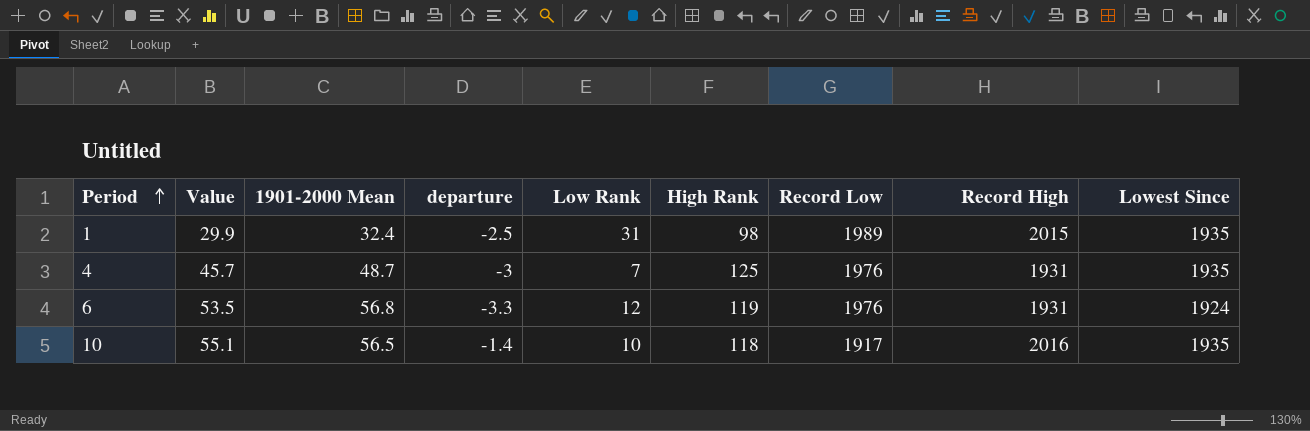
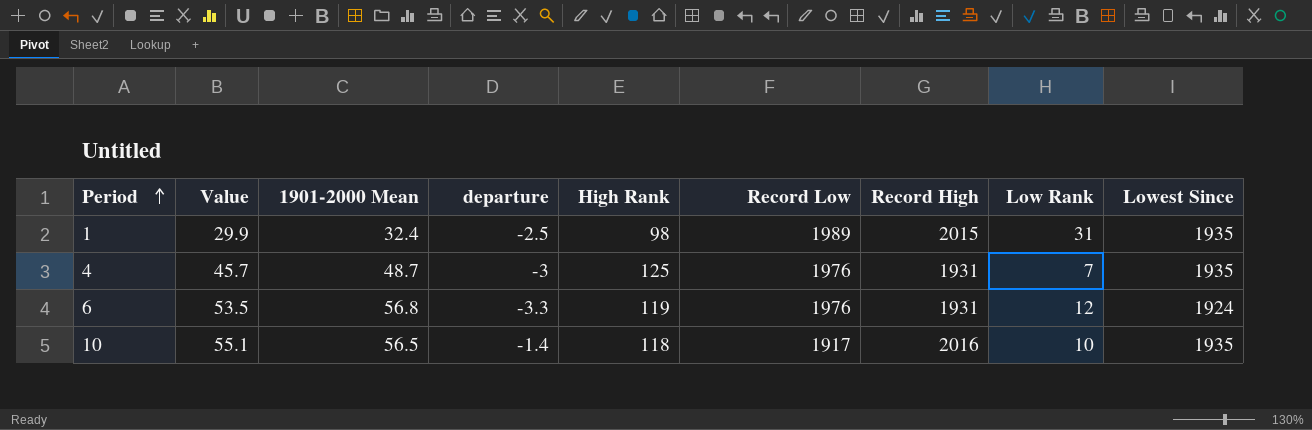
column Low Rank | position: 5 -> 8

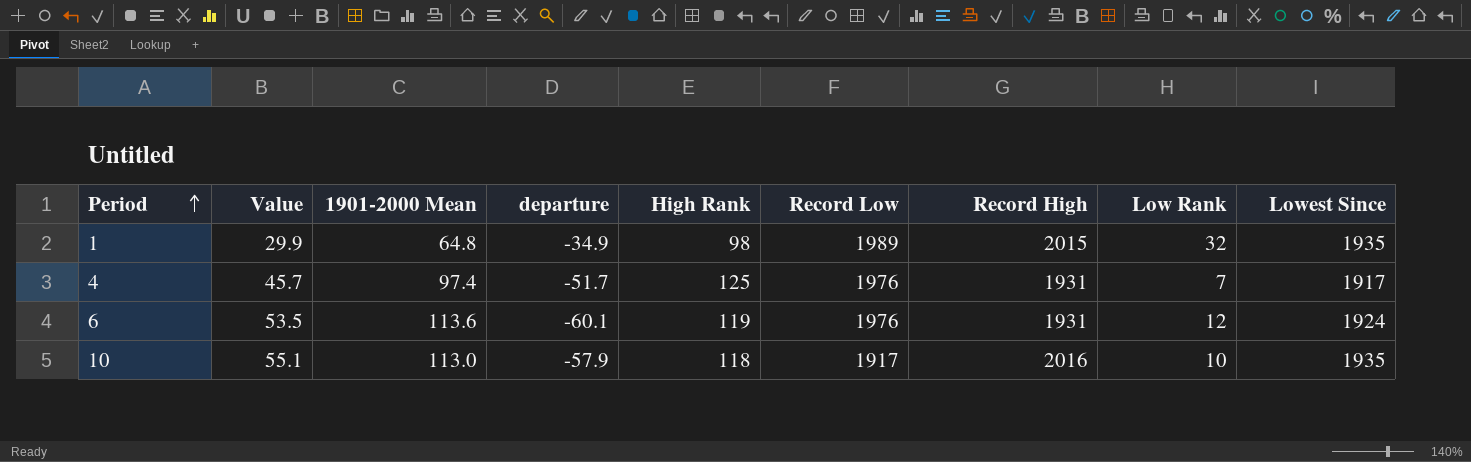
1 | 1901-2000 Mean: 32.4 -> 64.8
1 | departure: -2.5 -> -34.9
1 | Low Rank: 31 -> 32
4 | 1901-2000 Mean: 48.7 -> 97.4
4 | departure: -3 -> -51.7
4 | Lowest Since: 1935 -> 1917
6 | 1901-2000 Mean: 56.8 -> 113.6
6 | departure: -3.3 -> -60.1
10 | 1901-2000 Mean: 56.5 -> 113.0
10 | departure: -1.4 -> -57.9

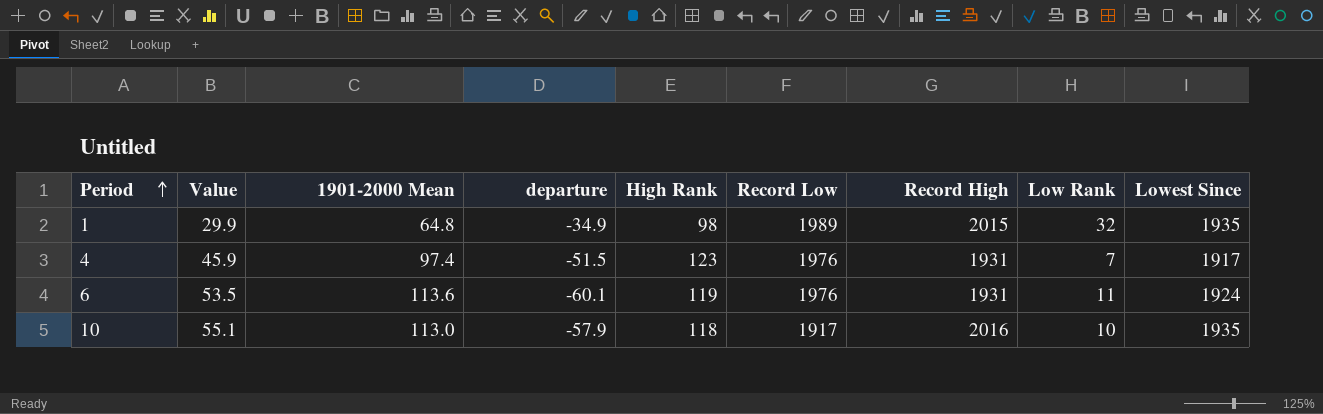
4 | Value: 45.7 -> 45.9
4 | departure: -51.7 -> -51.5
4 | High Rank: 125 -> 123
6 | Low Rank: 12 -> 11

